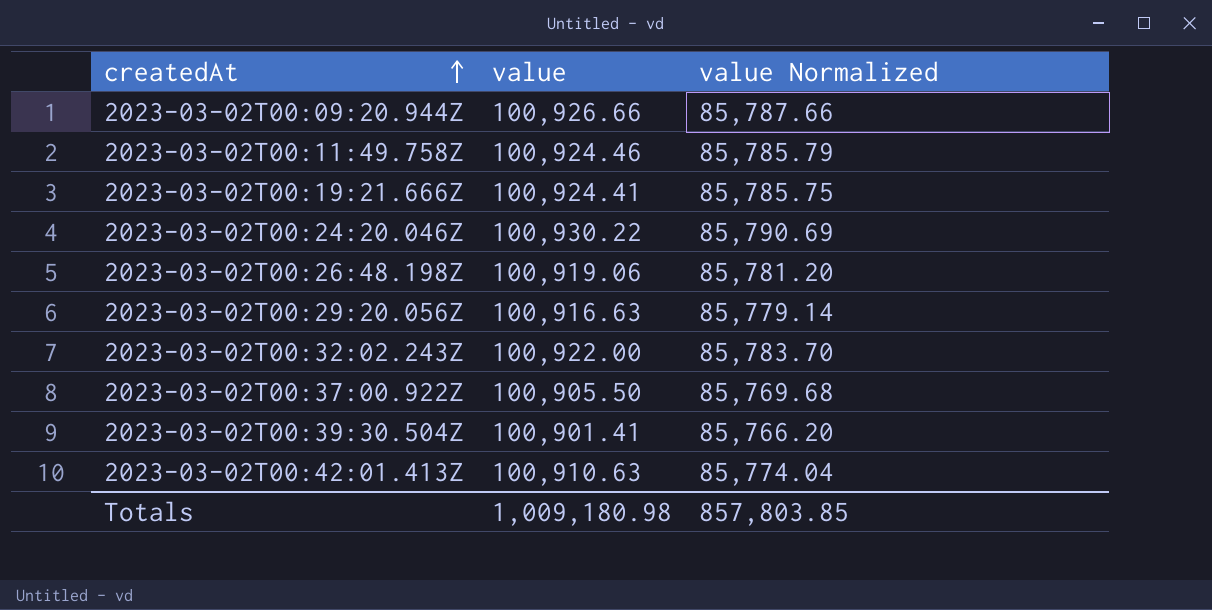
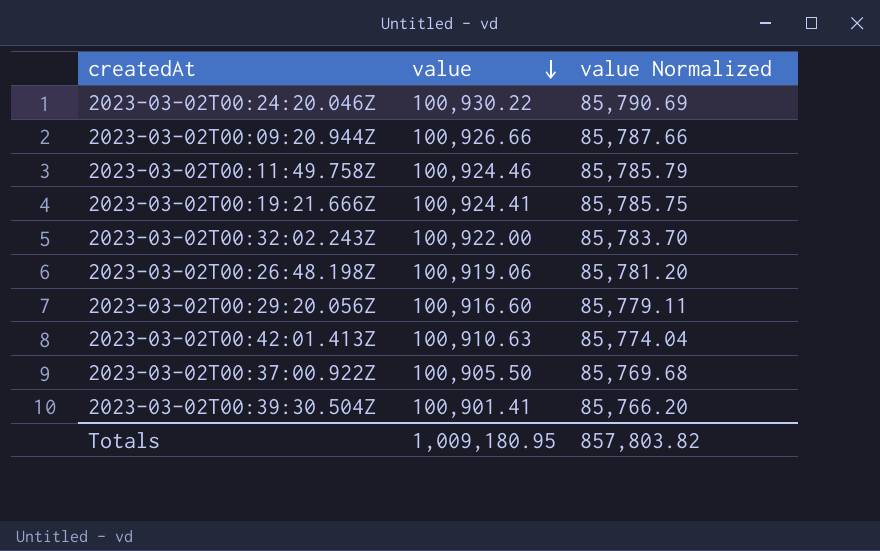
row order: createdAt ascending -> value descending
2023-03-02T00:29:20.056Z | value: 100,916.63 -> 100,916.60
2023-03-02T00:29:20.056Z | value Normalized: 85,779.14 -> 85,779.11
Totals | value: 1,009,180.98 -> 1,009,180.95
Totals | value Normalized: 857,803.85 -> 857,803.82

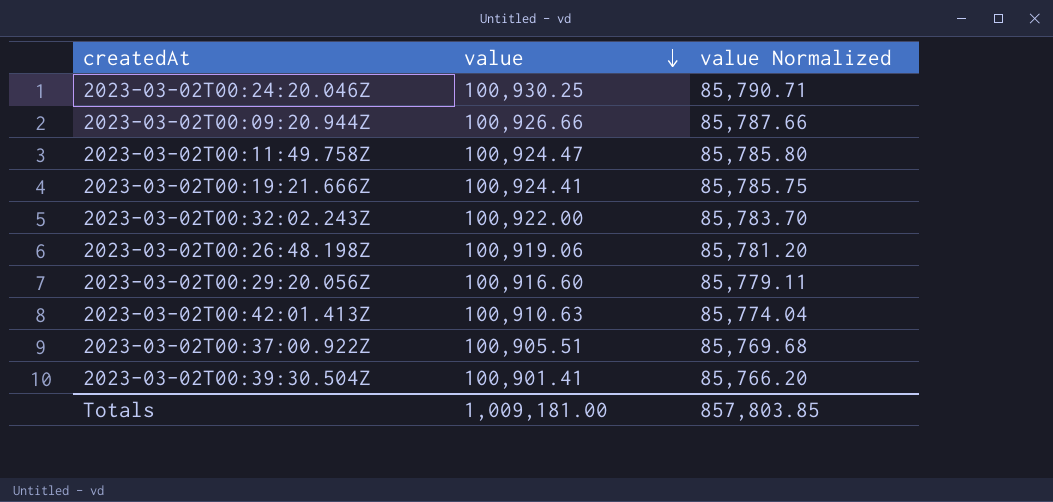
2023-03-02T00:24:20.046Z | value: 100,930.22 -> 100,930.25
2023-03-02T00:24:20.046Z | value Normalized: 85,790.69 -> 85,790.71
2023-03-02T00:11:49.758Z | value: 100,924.46 -> 100,924.47
2023-03-02T00:11:49.758Z | value Normalized: 85,785.79 -> 85,785.80
2023-03-02T00:37:00.922Z | value: 100,905.50 -> 100,905.51
Totals | value: 1,009,180.95 -> 1,009,181.00
Totals | value Normalized: 857,803.82 -> 857,803.85

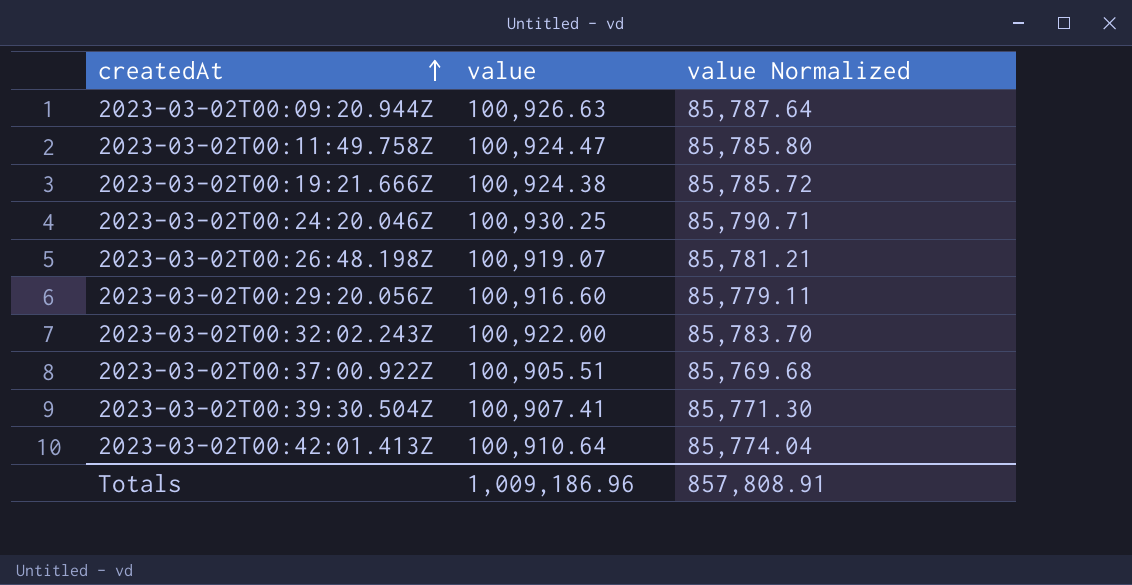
row order: value descending -> createdAt ascending
2023-03-02T00:09:20.944Z | value: 100,926.66 -> 100,926.63
2023-03-02T00:09:20.944Z | value Normalized: 85,787.66 -> 85,787.64
2023-03-02T00:19:21.666Z | value: 100,924.41 -> 100,924.38
2023-03-02T00:19:21.666Z | value Normalized: 85,785.75 -> 85,785.72
2023-03-02T00:26:48.198Z | value: 100,919.06 -> 100,919.07
2023-03-02T00:26:48.198Z | value Normalized: 85,781.20 -> 85,781.21
2023-03-02T00:39:30.504Z | value: 100,901.41 -> 100,907.41
2023-03-02T00:39:30.504Z | value Normalized: 85,766.20 -> 85,771.30
2023-03-02T00:42:01.413Z | value: 100,910.63 -> 100,910.64
Totals | value: 1,009,181.00 -> 1,009,186.96
Totals | value Normalized: 857,803.85 -> 857,808.91

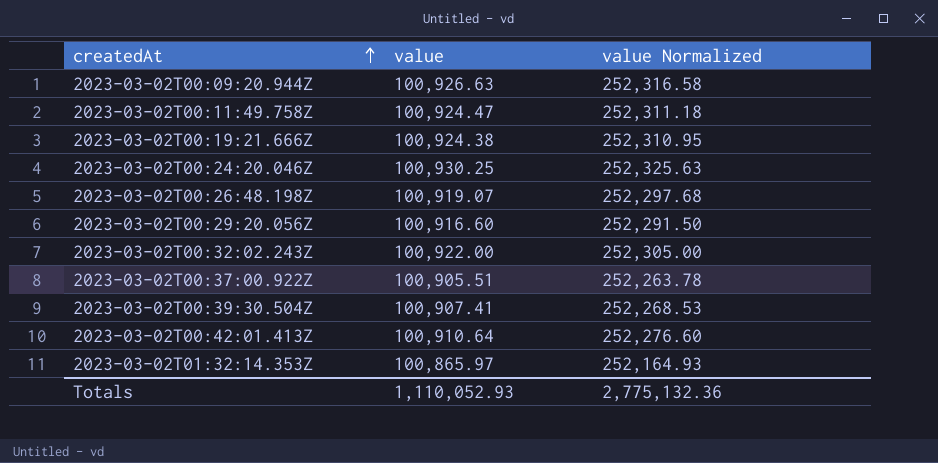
column value Normalized | formula: [value] * 0.85 -> [value] * 2.5
row 2023-03-02T01:32:14.353Z: none -> 100,865.97 | 252,164.93
Totals | value: 1,009,186.96 -> 1,110,052.93
Totals | value Normalized: 857,808.91 -> 2,775,132.36

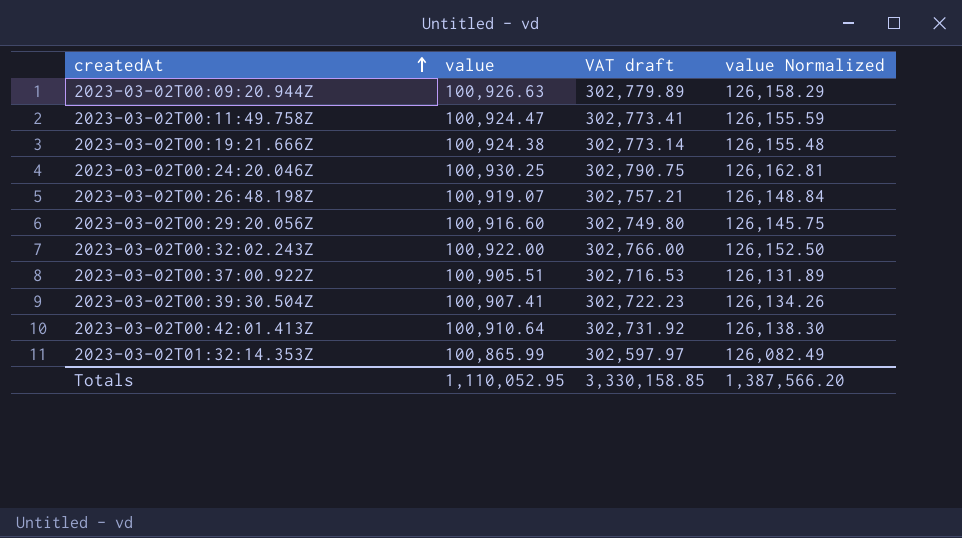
column VAT draft | formula: none -> [value] * 3
column value Normalized | formula: [value] * 2.5 -> [value] * 1.25
2023-03-02T01:32:14.353Z | value: 100,865.97 -> 100,865.99
Totals | value: 1,110,052.93 -> 1,110,052.95
Totals | value Normalized: 2,775,132.36 -> 1,387,566.20

